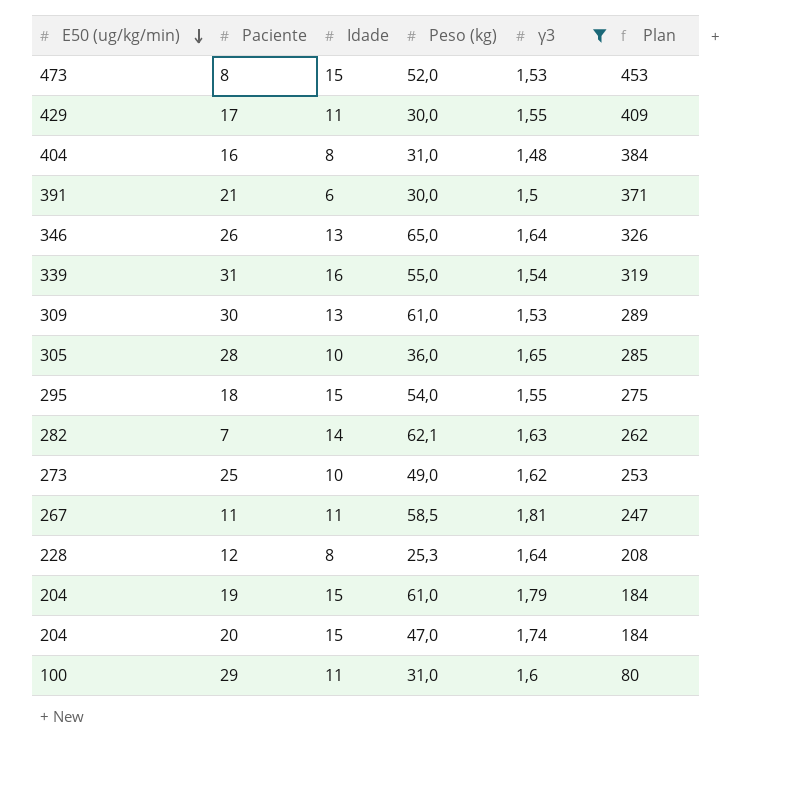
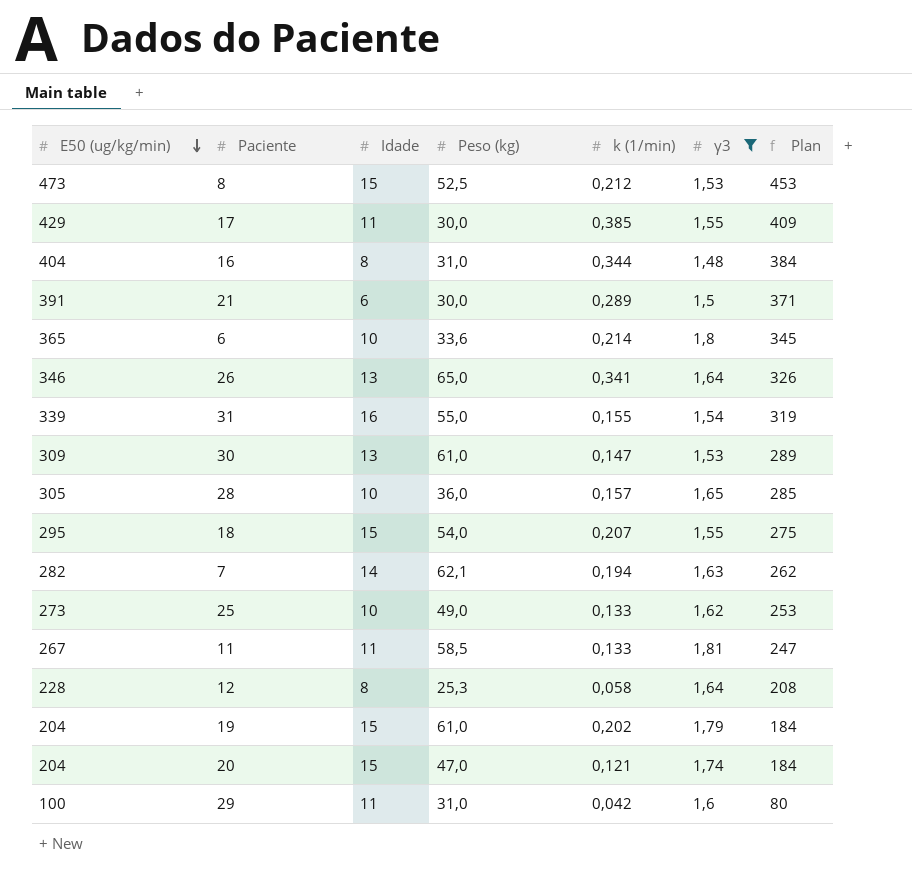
column k (1/min) | position: none -> 5
8 | Peso (kg): 52,0 -> 52,5
row 6: none -> 365 | 10 | 33,6 | 0,214 | 1,8 | 345

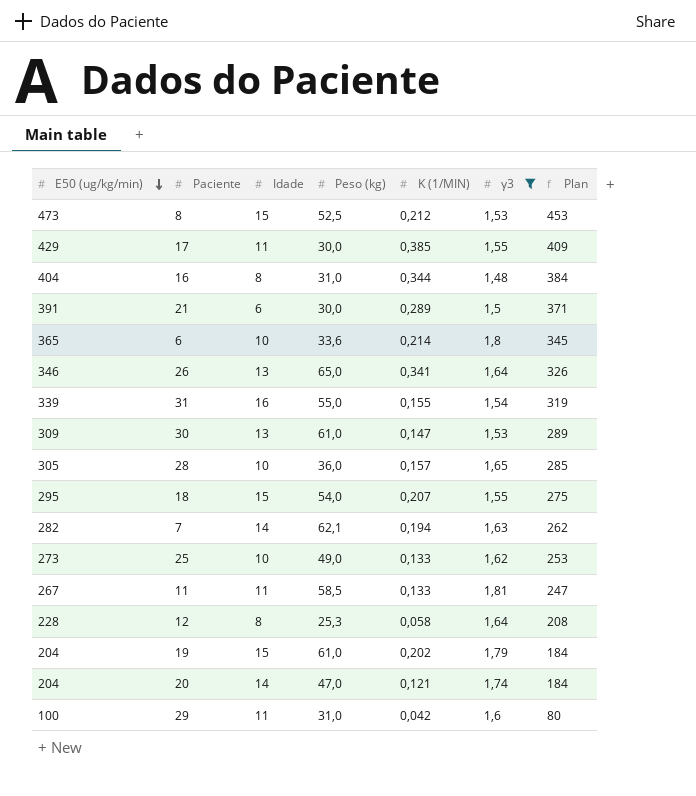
column name: k (1/min) -> K (1/MIN)
20 | Idade: 15 -> 14

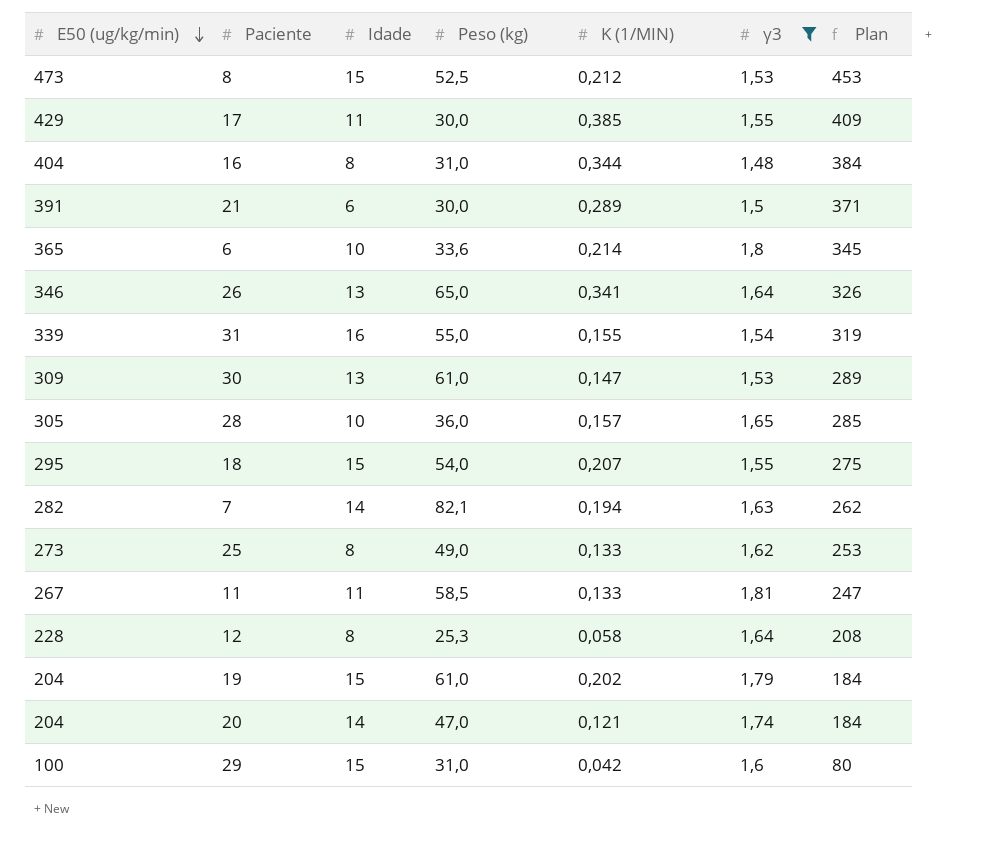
7 | Peso (kg): 62,1 -> 82,1
25 | Idade: 10 -> 8
29 | Idade: 11 -> 15

